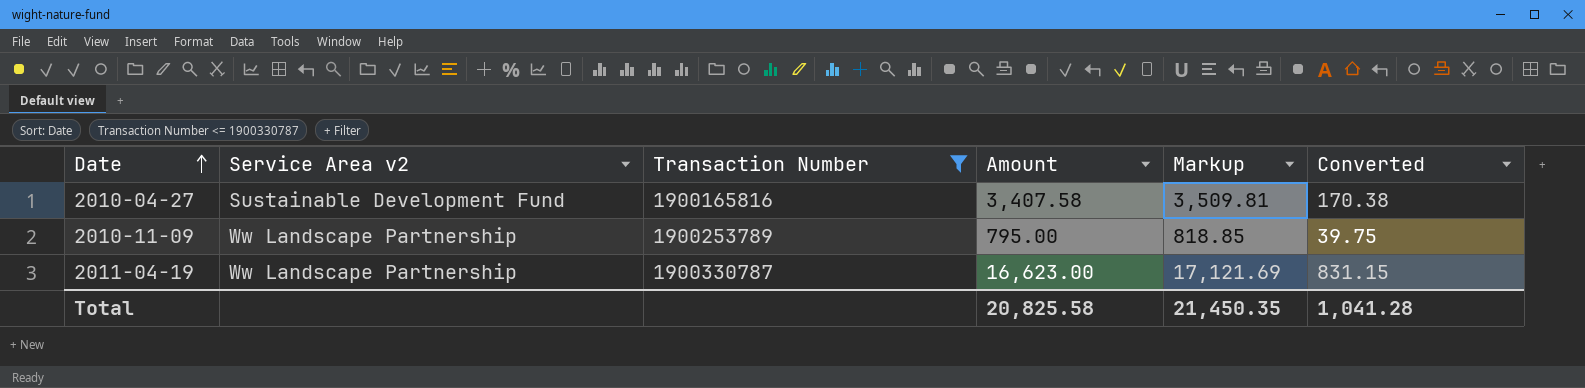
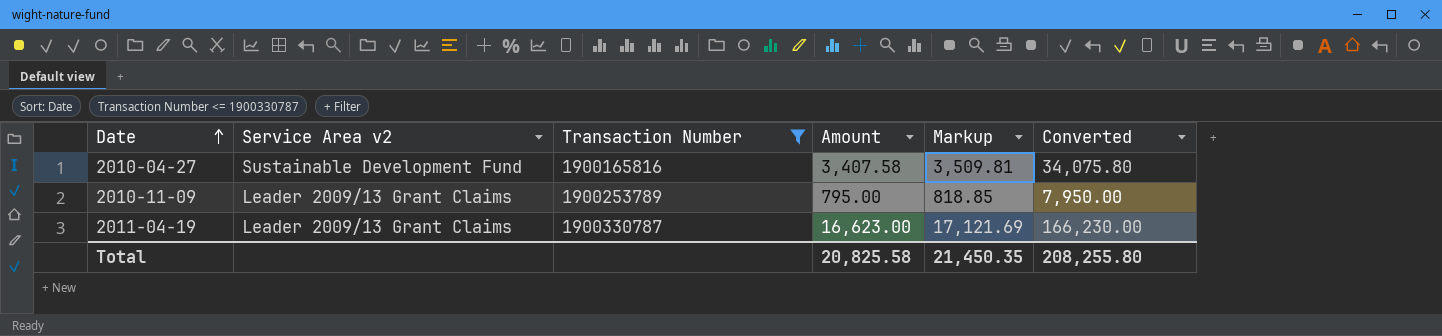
column Converted | formula: [Amount] * 0.05 -> [Amount] * 10
2010-11-09 | Service Area v2: Ww Landscape Partnership -> Leader 2009/13 Grant Claims
2011-04-19 | Service Area v2: Ww Landscape Partnership -> Leader 2009/13 Grant Claims
Total | Converted: 1,041.28 -> 208,255.80

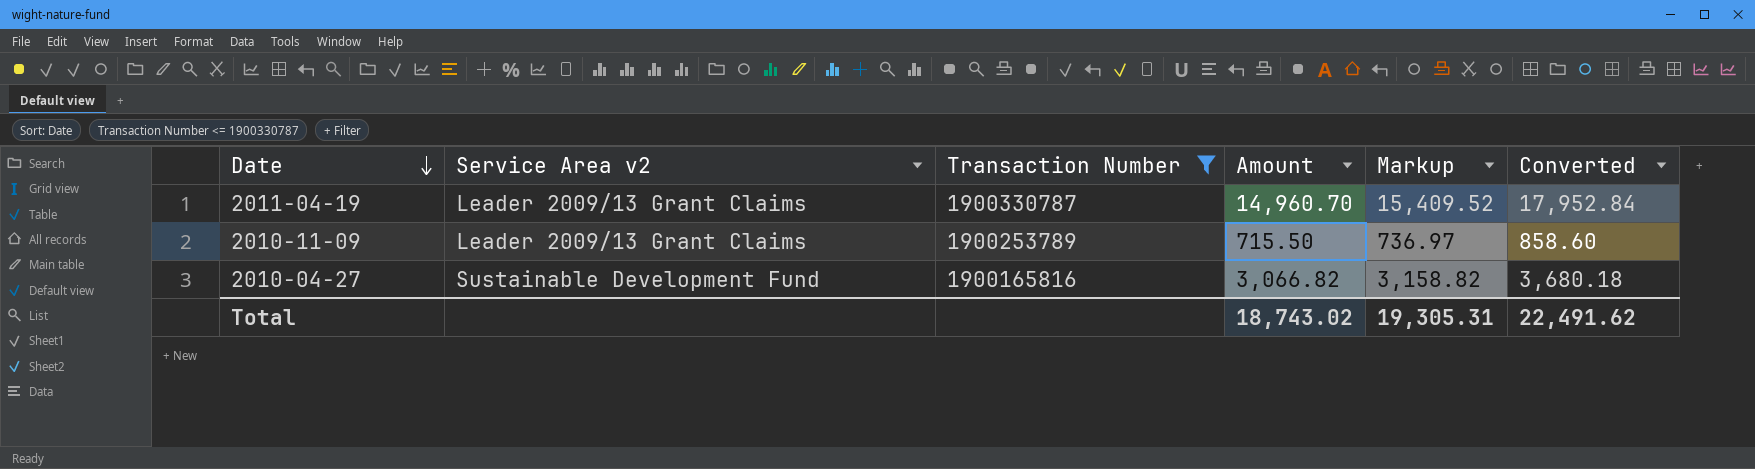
row order: Date ascending -> Date descending
column Converted | formula: [Amount] * 10 -> [Amount] * 1.2
2011-04-19 | Amount: 16,623.00 -> 14,960.70
2011-04-19 | Markup: 17,121.69 -> 15,409.52
2010-11-09 | Amount: 795.00 -> 715.50
2010-11-09 | Markup: 818.85 -> 736.97
2010-04-27 | Amount: 3,407.58 -> 3,066.82
2010-04-27 | Markup: 3,509.81 -> 3,158.82
Total | Amount: 20,825.58 -> 18,743.02
Total | Markup: 21,450.35 -> 19,305.31
Total | Converted: 208,255.80 -> 22,491.62

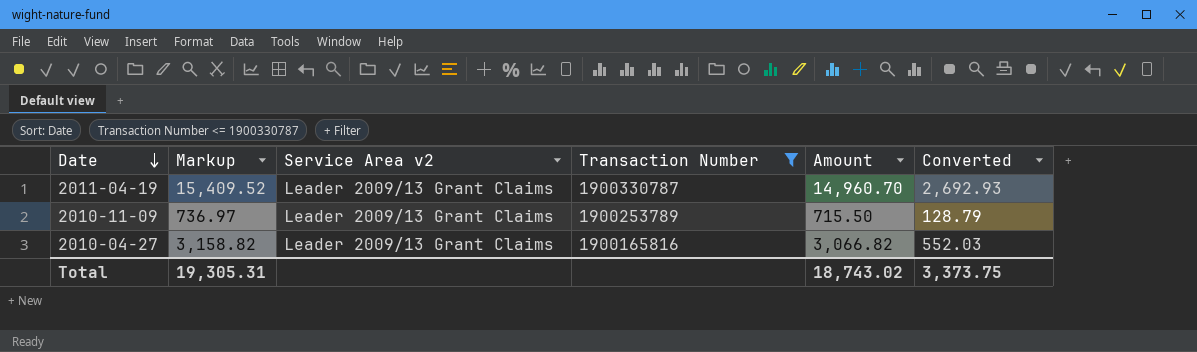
column Markup | position: 5 -> 2
column Converted | formula: [Amount] * 1.2 -> [Amount] * 0.18
2010-04-27 | Service Area v2: Sustainable Development Fund -> Leader 2009/13 Grant Claims
Total | Converted: 22,491.62 -> 3,373.75

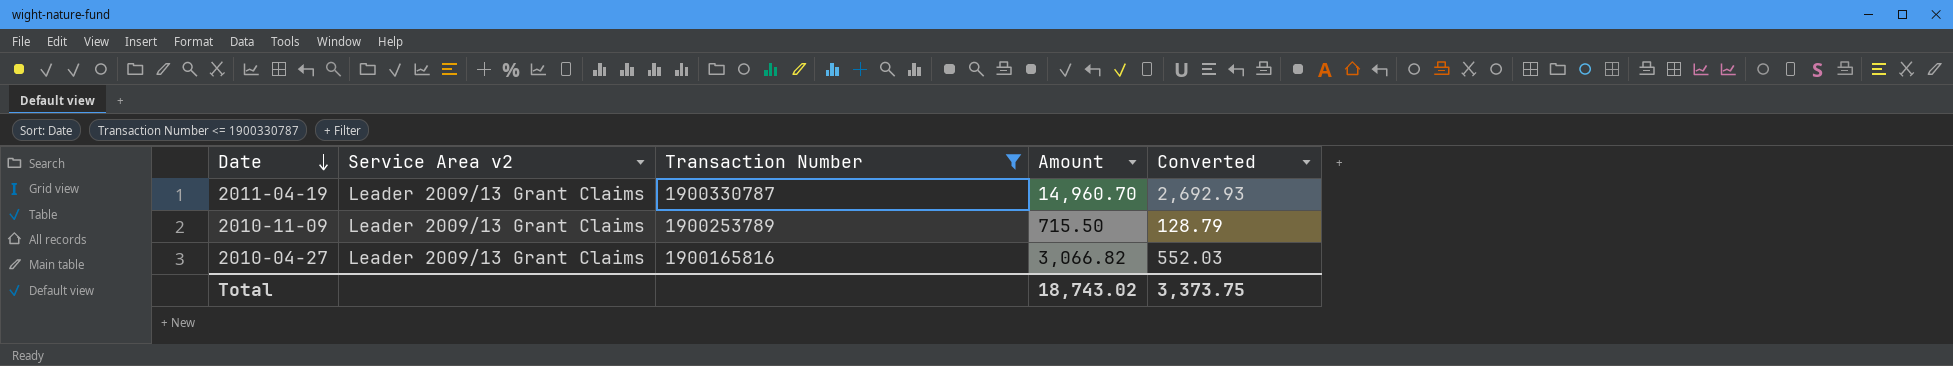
column Markup | formula: [Amount] * 1.03 -> none

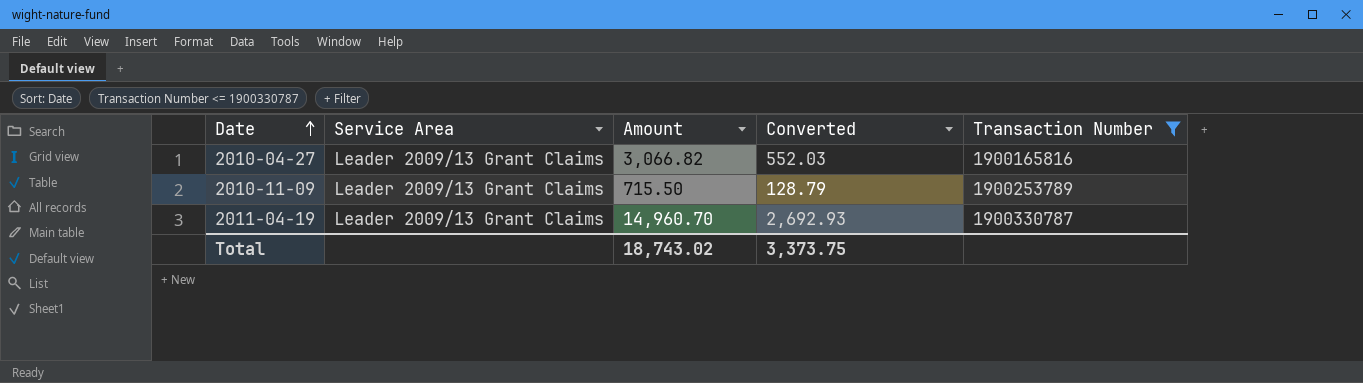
row order: Date descending -> Date ascending
column name: Service Area v2 -> Service Area
column Transaction Number | position: 3 -> 5

